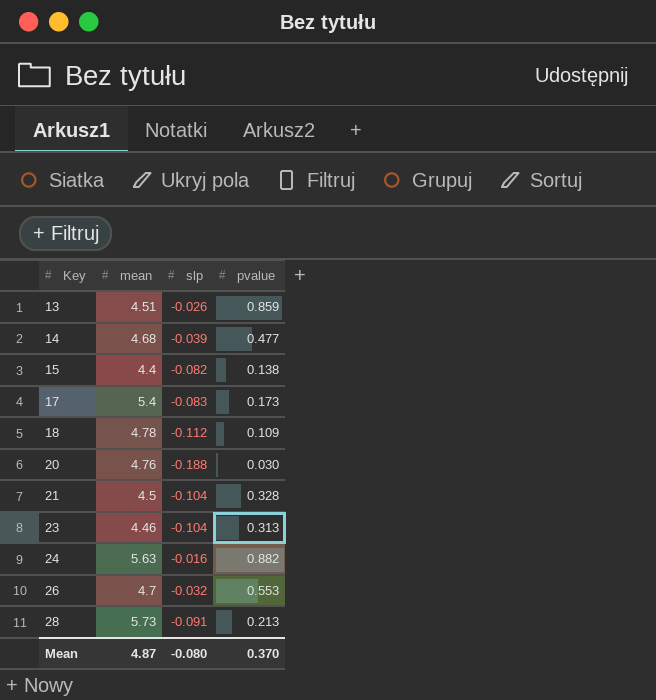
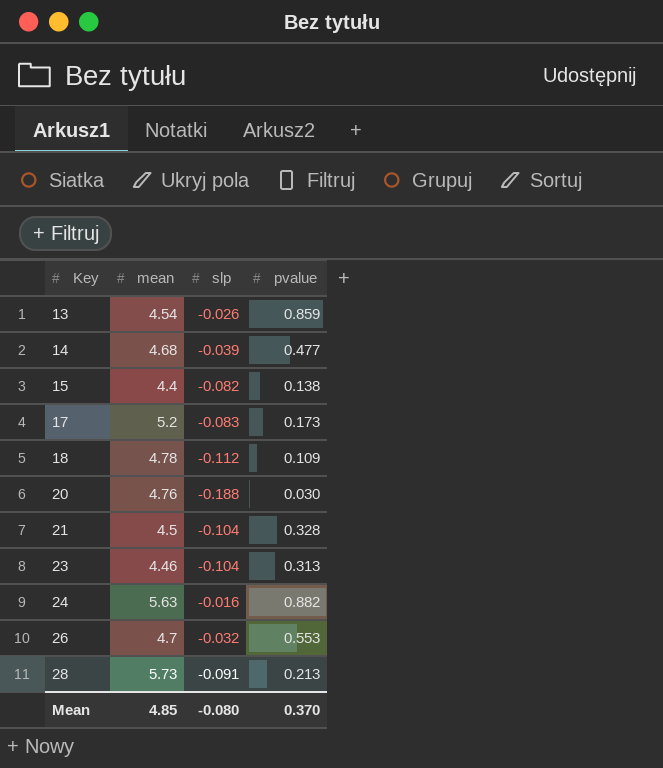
13 | mean: 4.51 -> 4.54
17 | mean: 5.4 -> 5.2
Mean | mean: 4.87 -> 4.85

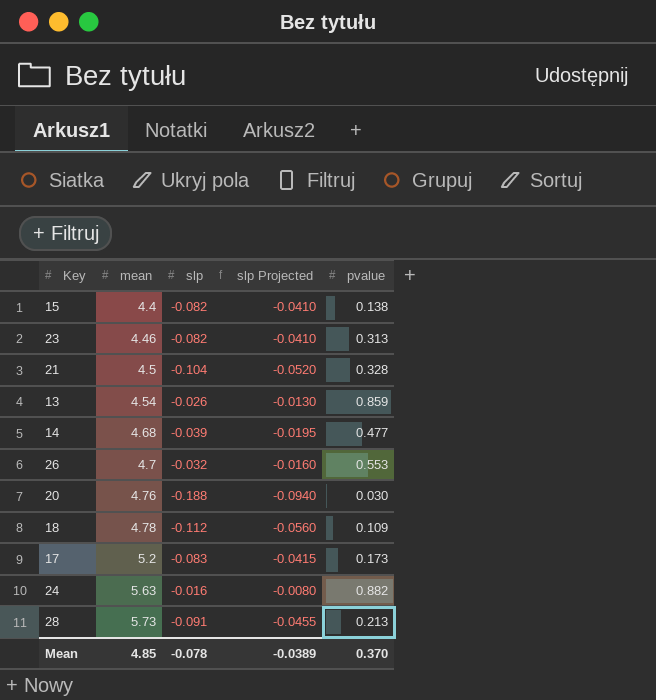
row order: Key ascending -> mean ascending
column slp Projected | formula: none -> [slp] * 0.5
23 | slp: -0.104 -> -0.082
Mean | slp: -0.080 -> -0.078

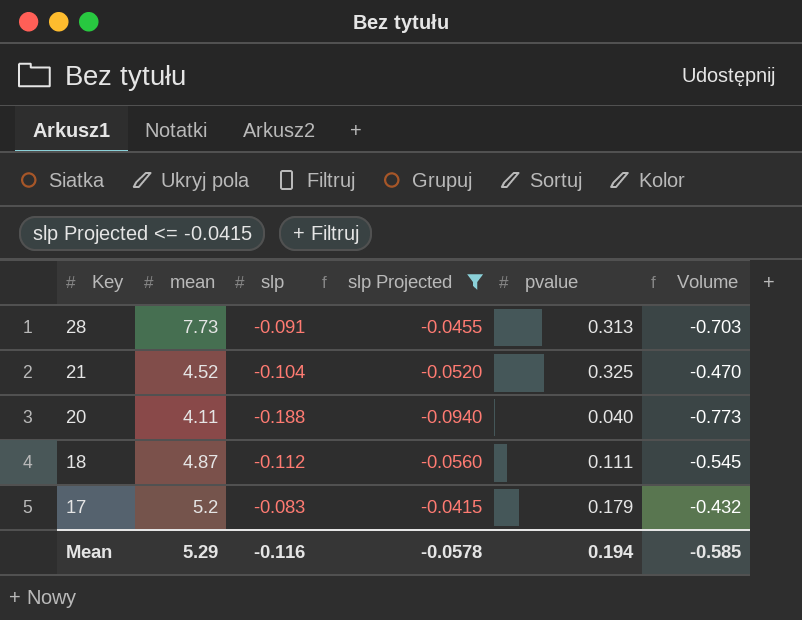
filter: none -> slp Projected <= -0.0415
row order: mean ascending -> Key descending
column Volume | formula: none -> [mean] * [slp]
28 | mean: 5.73 -> 7.73
28 | pvalue: 0.213 -> 0.313
21 | mean: 4.5 -> 4.52
21 | pvalue: 0.328 -> 0.325
20 | mean: 4.76 -> 4.11
20 | pvalue: 0.030 -> 0.040
18 | mean: 4.78 -> 4.87
18 | pvalue: 0.109 -> 0.111
17 | pvalue: 0.173 -> 0.179
Mean | mean: 4.85 -> 5.29
Mean | slp: -0.078 -> -0.116
Mean | slp Projected: -0.0389 -> -0.0578
Mean | pvalue: 0.370 -> 0.194

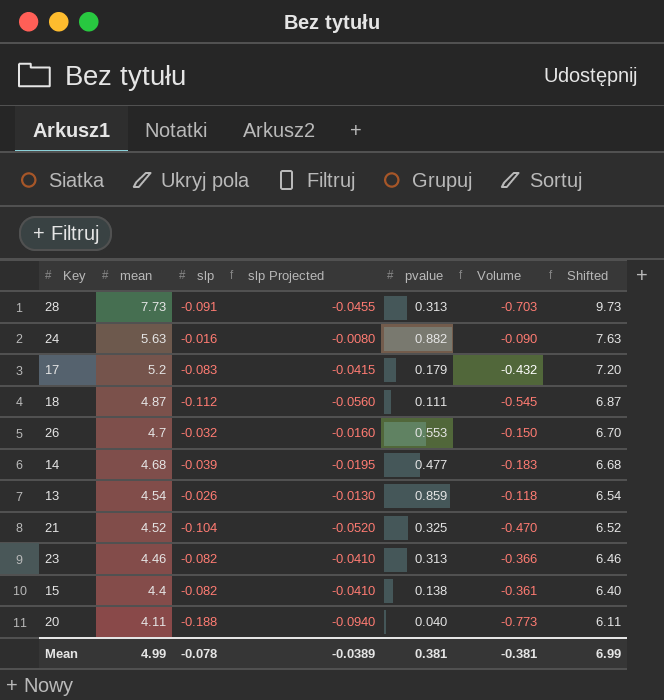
filter: slp Projected <= -0.0415 -> none
row order: Key descending -> mean descending
column Shifted | formula: none -> [mean] + 2
Mean | mean: 5.29 -> 4.99
Mean | slp: -0.116 -> -0.078
Mean | slp Projected: -0.0578 -> -0.0389
Mean | pvalue: 0.194 -> 0.381
Mean | Volume: -0.585 -> -0.381

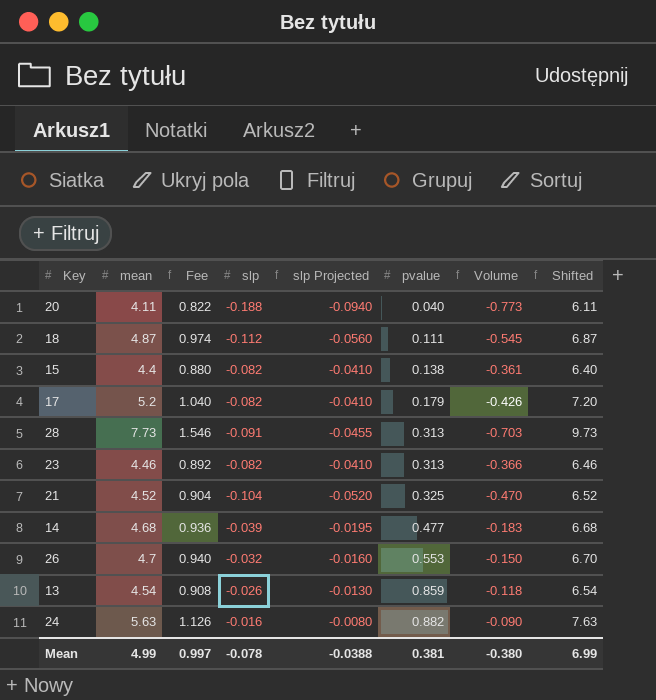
row order: mean descending -> pvalue ascending
column Fee | formula: none -> [mean] * 0.2
17 | slp: -0.083 -> -0.082
17 | slp Projected: -0.0415 -> -0.0410
17 | Volume: -0.432 -> -0.426
Mean | slp Projected: -0.0389 -> -0.0388
Mean | Volume: -0.381 -> -0.380

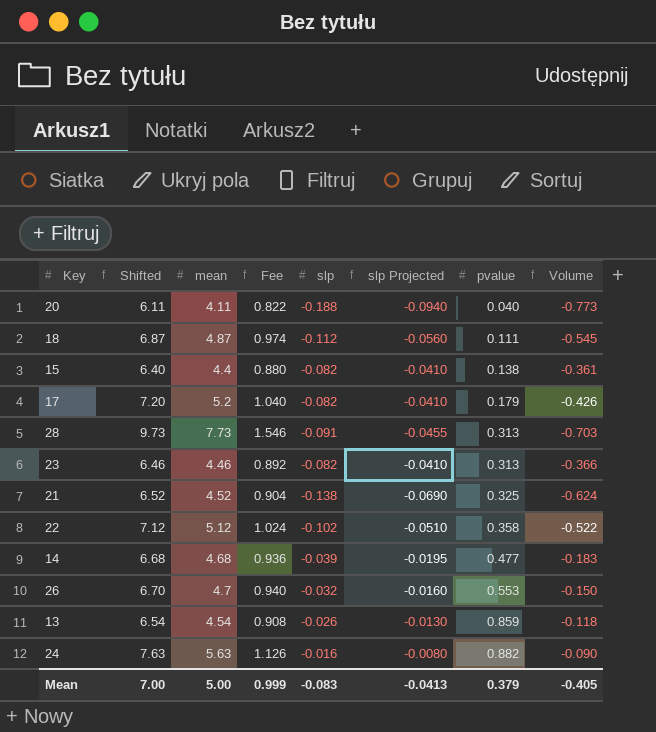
column Shifted | position: 8 -> 2
21 | slp: -0.104 -> -0.138
21 | slp Projected: -0.0520 -> -0.0690
21 | Volume: -0.470 -> -0.624
row 22: none -> 7.12 | 5.12 | 1.024 | -0.102 | -0.0510 | 0.358 | -0.522
Mean | Shifted: 6.99 -> 7.00
Mean | mean: 4.99 -> 5.00
Mean | Fee: 0.997 -> 0.999
Mean | slp: -0.078 -> -0.083
Mean | slp Projected: -0.0388 -> -0.0413
Mean | pvalue: 0.381 -> 0.379
Mean | Volume: -0.380 -> -0.405

